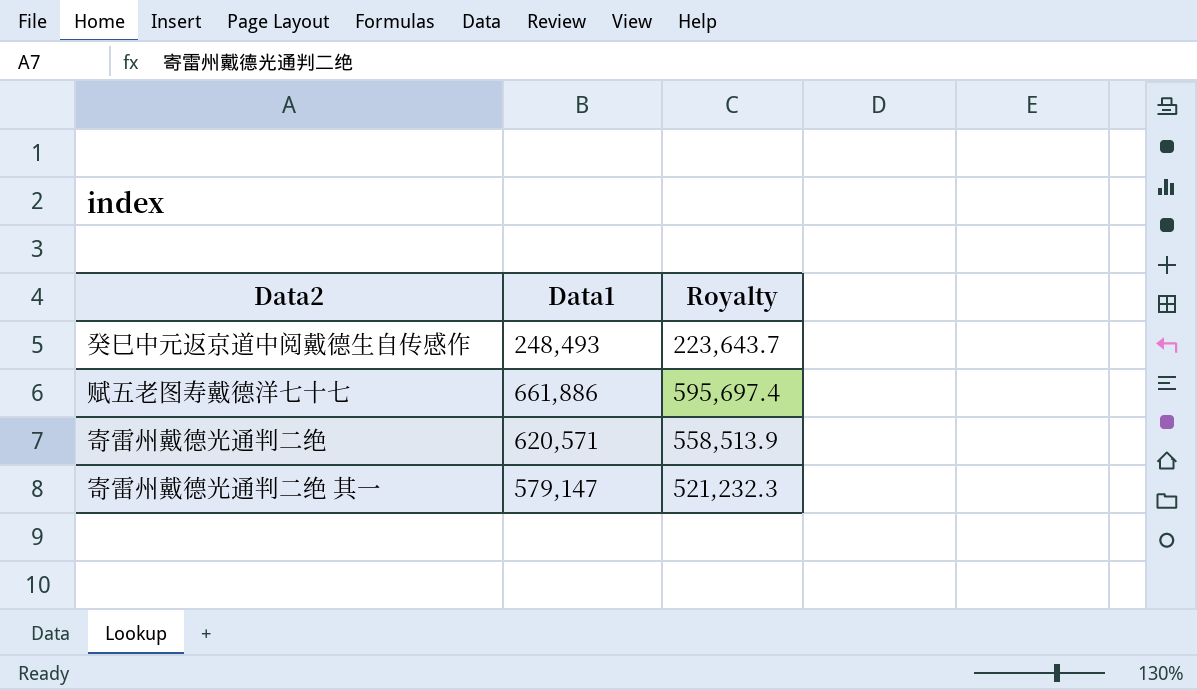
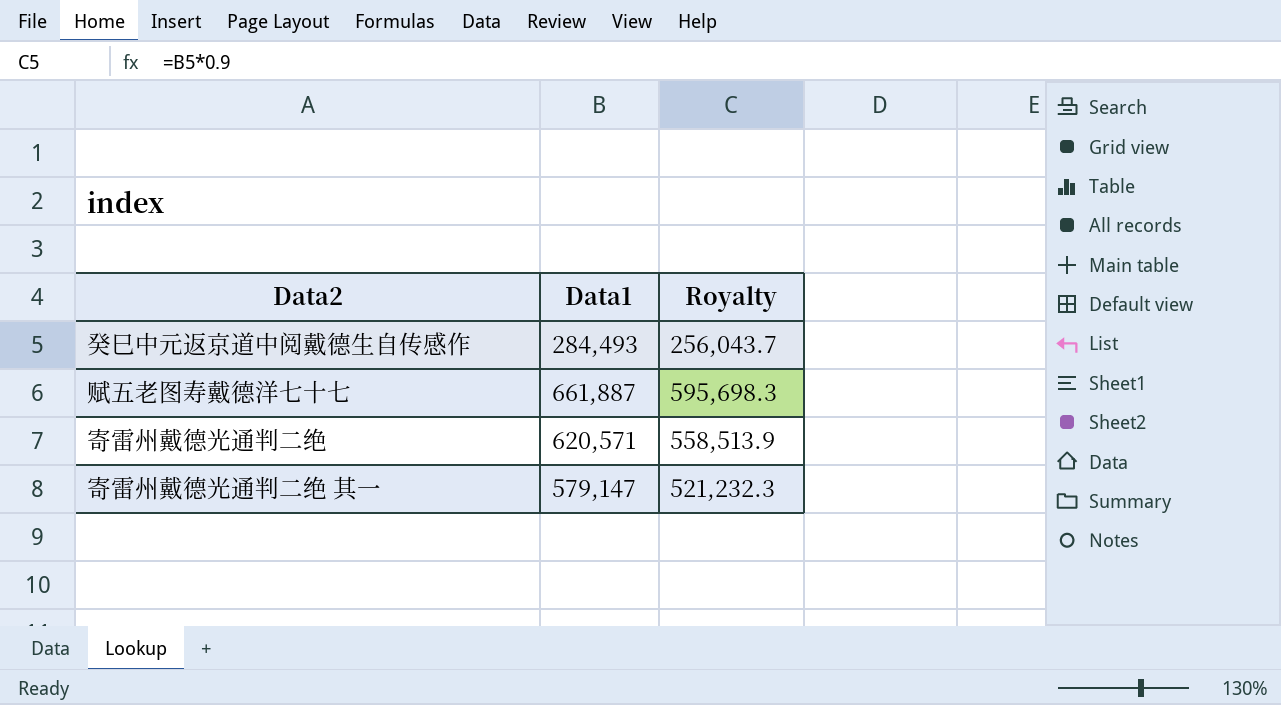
癸巳中元返京道中阅戴德生自传感作 | Data1: 248,493 -> 284,493
癸巳中元返京道中阅戴德生自传感作 | Royalty: 223,643.7 -> 256,043.7
赋五老图寿戴德洋七十七 | Data1: 661,886 -> 661,887
赋五老图寿戴德洋七十七 | Royalty: 595,697.4 -> 595,698.3

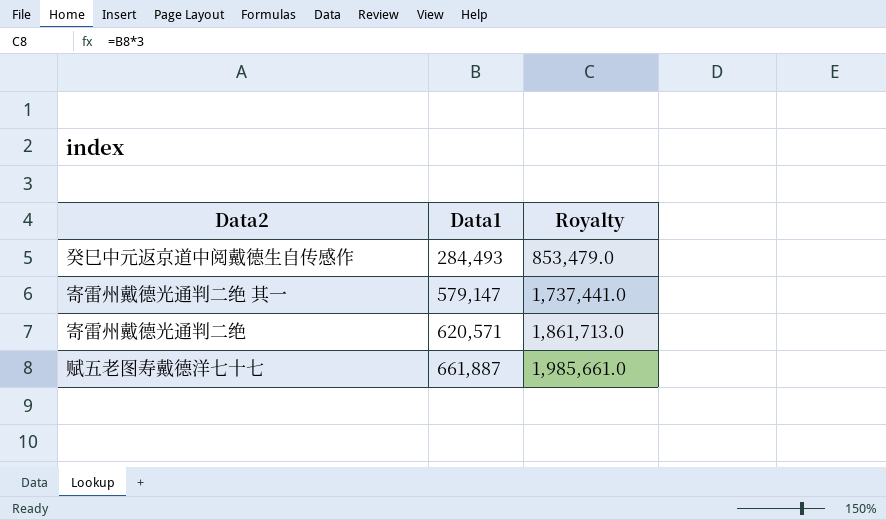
row order: none -> Data1 ascending
column Royalty | formula: [Data1] * 0.9 -> [Data1] * 3

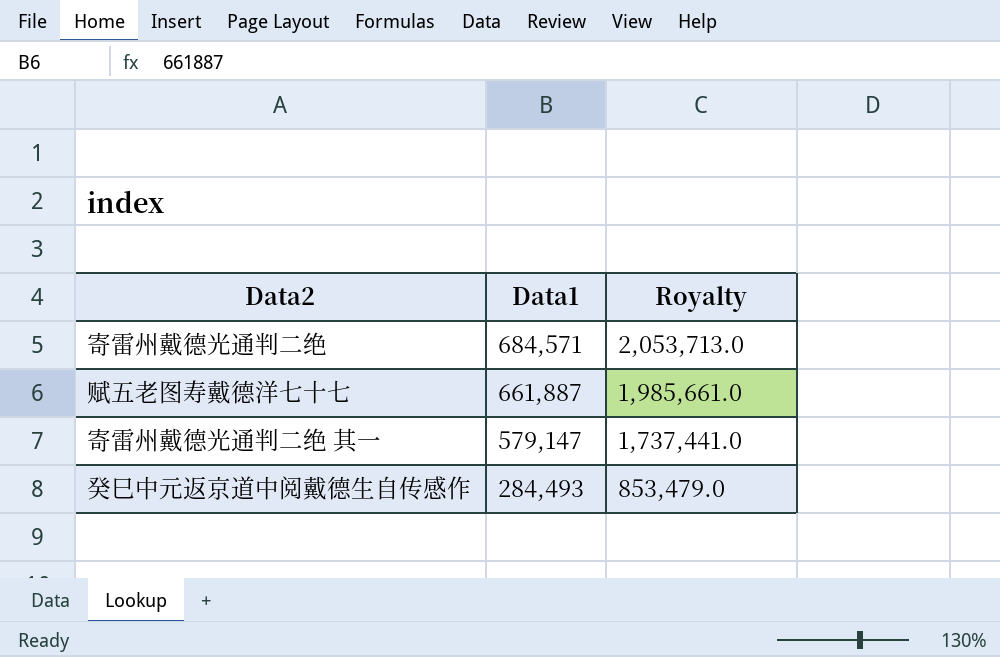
row order: Data1 ascending -> Data1 descending
寄雷州戴德光通判二绝 | Data1: 620,571 -> 684,571
寄雷州戴德光通判二绝 | Royalty: 1,861,713.0 -> 2,053,713.0

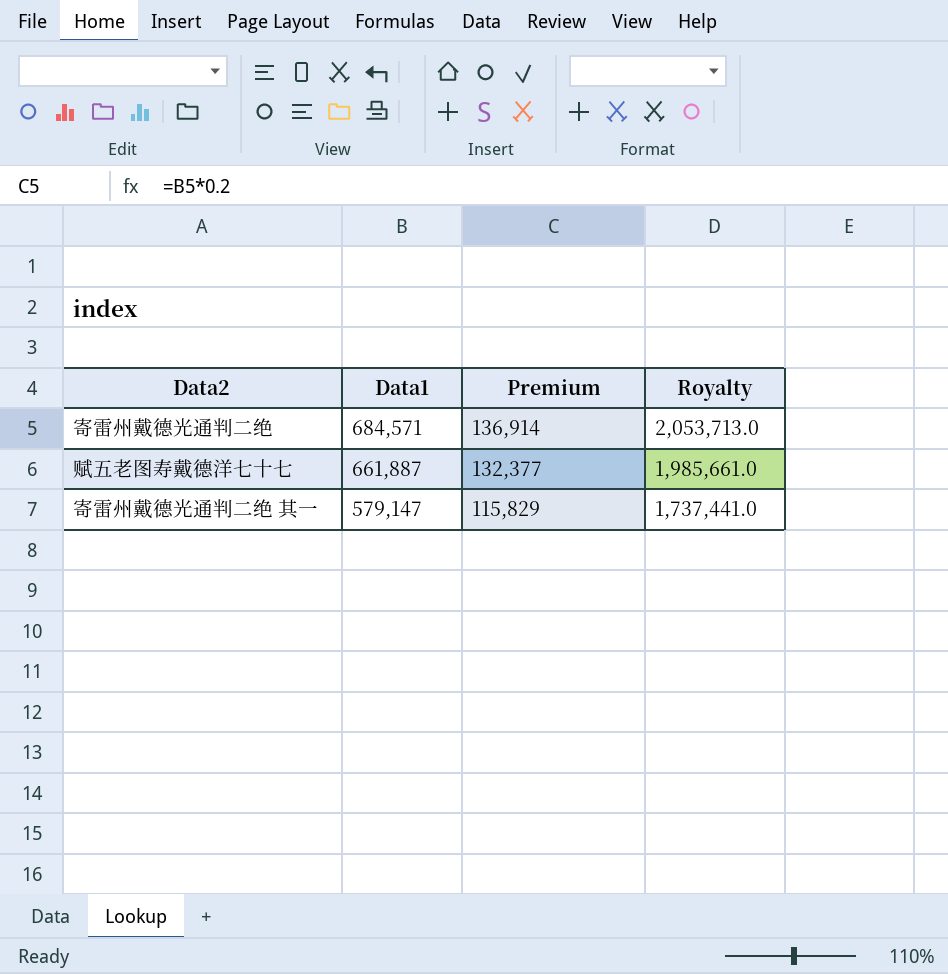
column Premium | formula: none -> [Data1] * 0.2
row 癸巳中元返京道中阅戴德生自传感作: 284,493 | 853,479.0 -> none

